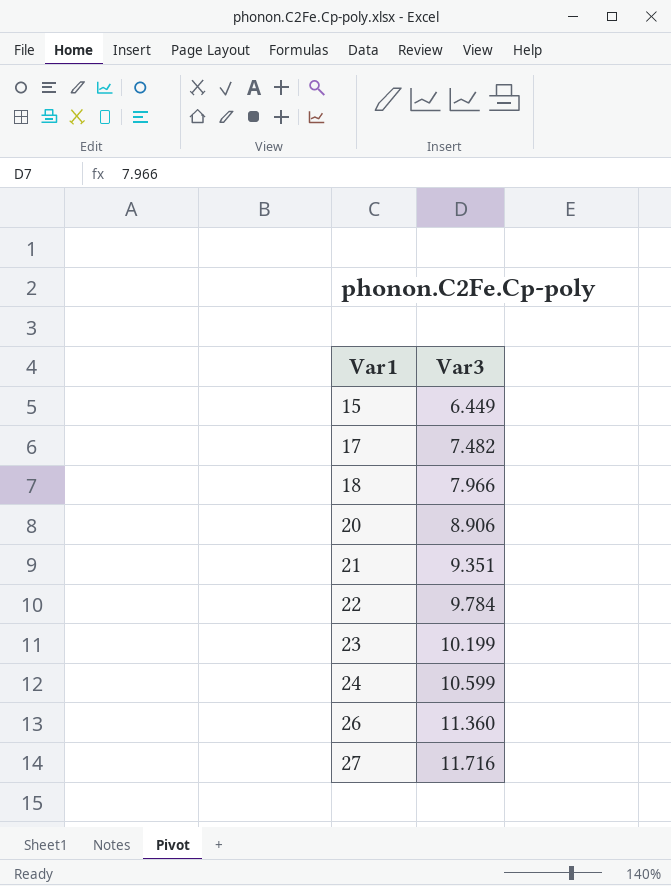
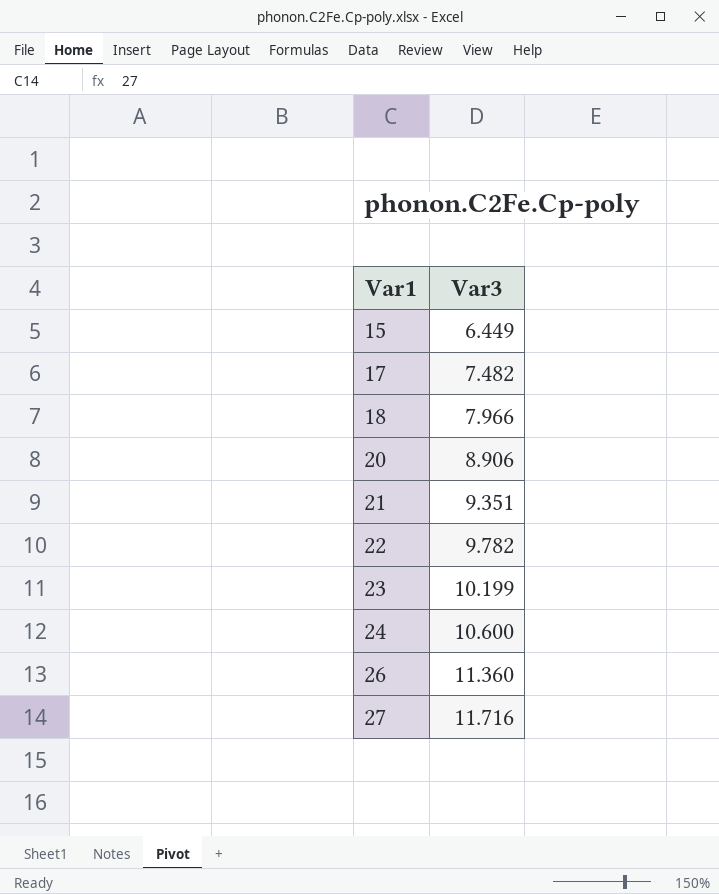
22 | Var3: 9.784 -> 9.782
24 | Var3: 10.599 -> 10.600

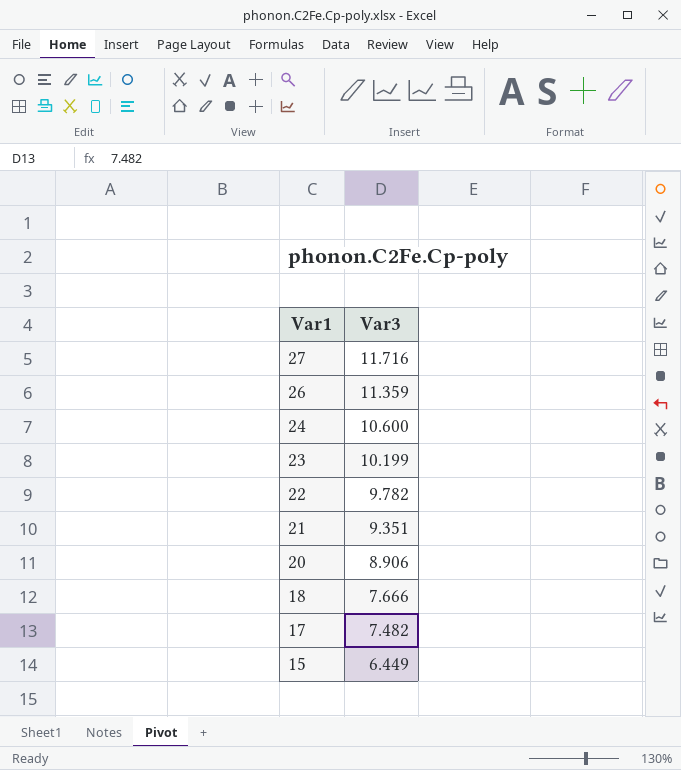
row order: Var1 ascending -> Var1 descending
26 | Var3: 11.360 -> 11.359
18 | Var3: 7.966 -> 7.666

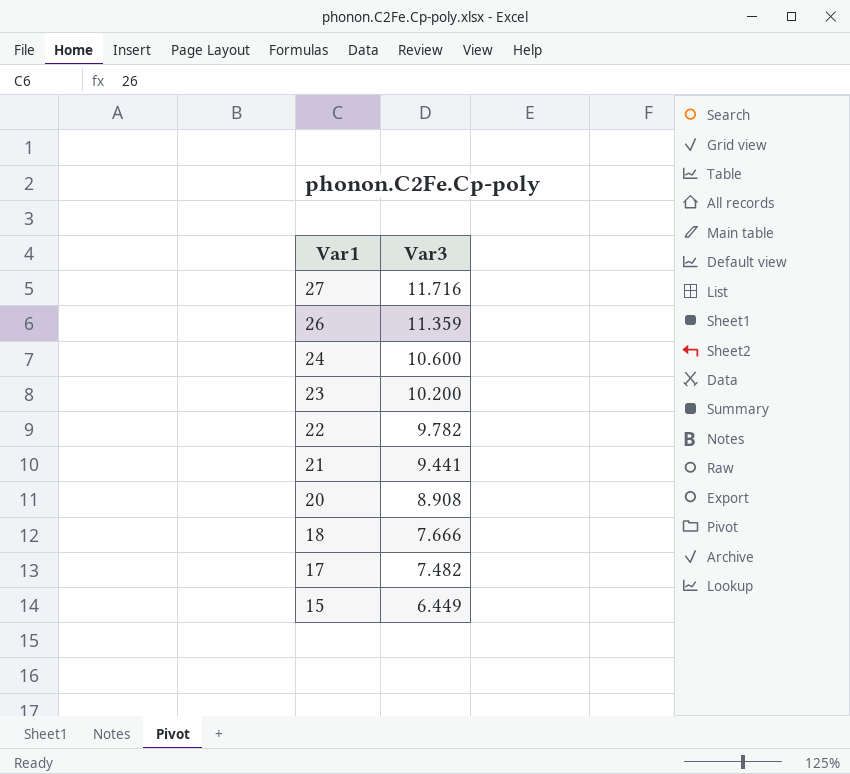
23 | Var3: 10.199 -> 10.200
21 | Var3: 9.351 -> 9.441
20 | Var3: 8.906 -> 8.908

